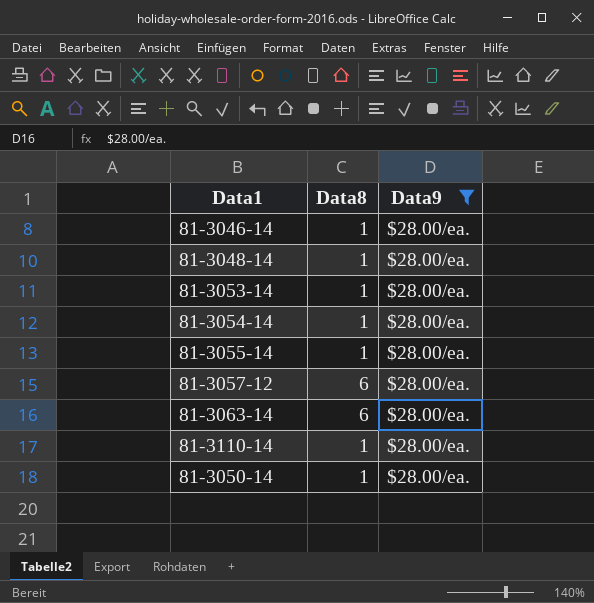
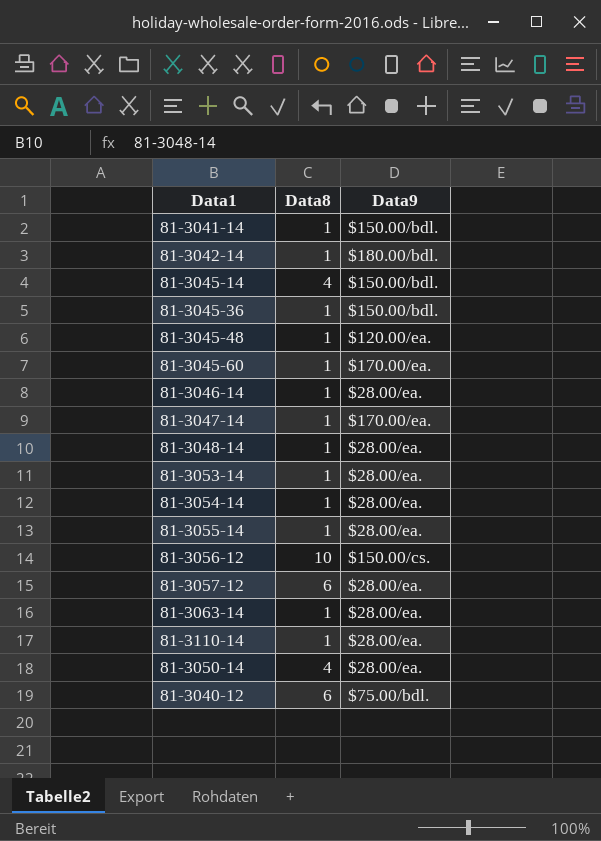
filter: Data9 = $28.00/ea. -> none
81-3063-14 | Data8: 6 -> 1
81-3050-14 | Data8: 1 -> 4

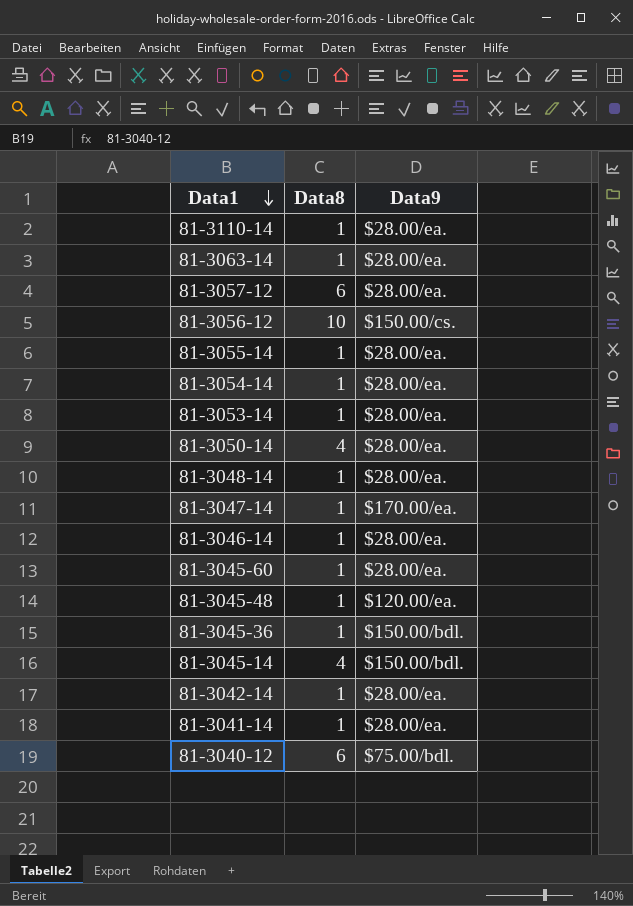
row order: none -> Data1 descending
81-3045-60 | Data9: $170.00/ea. -> $28.00/ea.
81-3042-14 | Data9: $180.00/bdl. -> $28.00/ea.
81-3041-14 | Data9: $150.00/bdl. -> $28.00/ea.

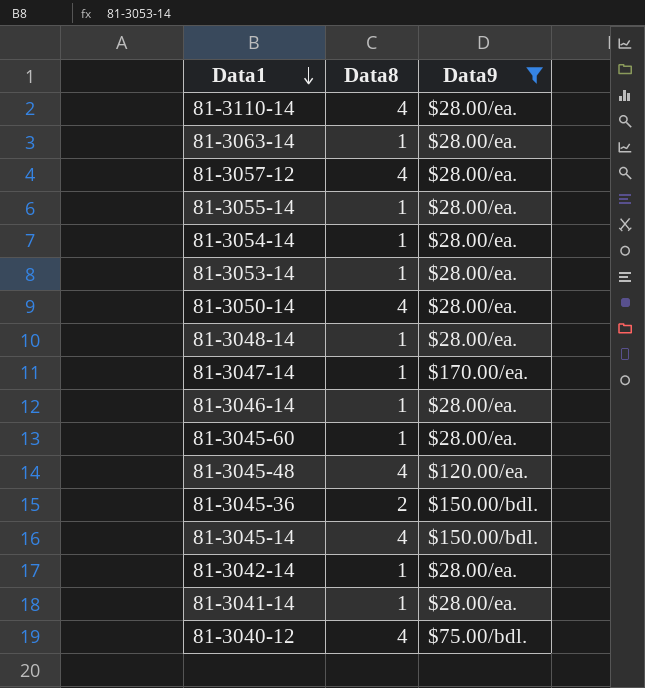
filter: none -> Data9 != $150.00/cs.
81-3110-14 | Data8: 1 -> 4
81-3057-12 | Data8: 6 -> 4
81-3045-48 | Data8: 1 -> 4
81-3045-36 | Data8: 1 -> 2
81-3040-12 | Data8: 6 -> 4

